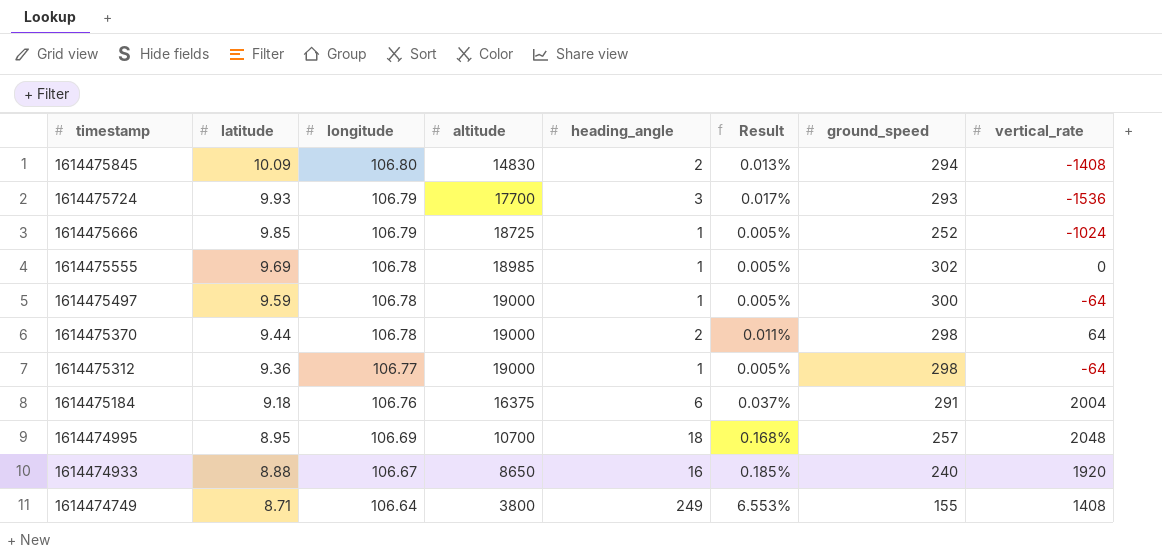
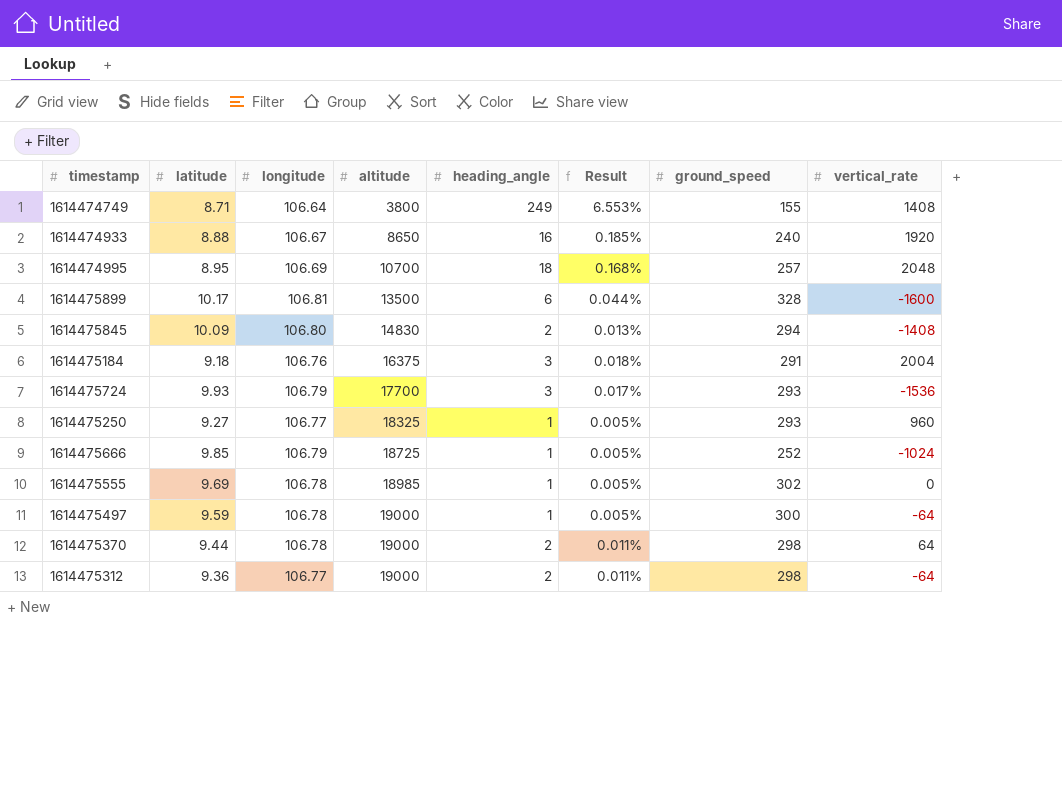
row order: timestamp descending -> altitude ascending
row 1614475899: none -> 10.17 | 106.81 | 13500 | 6 | 0.044% | 328 | -1600
1614475184 | heading_angle: 6 -> 3
1614475184 | Result: 0.037% -> 0.018%
row 1614475250: none -> 9.27 | 106.77 | 18325 | 1 | 0.005% | 293 | 960
1614475312 | heading_angle: 1 -> 2
1614475312 | Result: 0.005% -> 0.011%

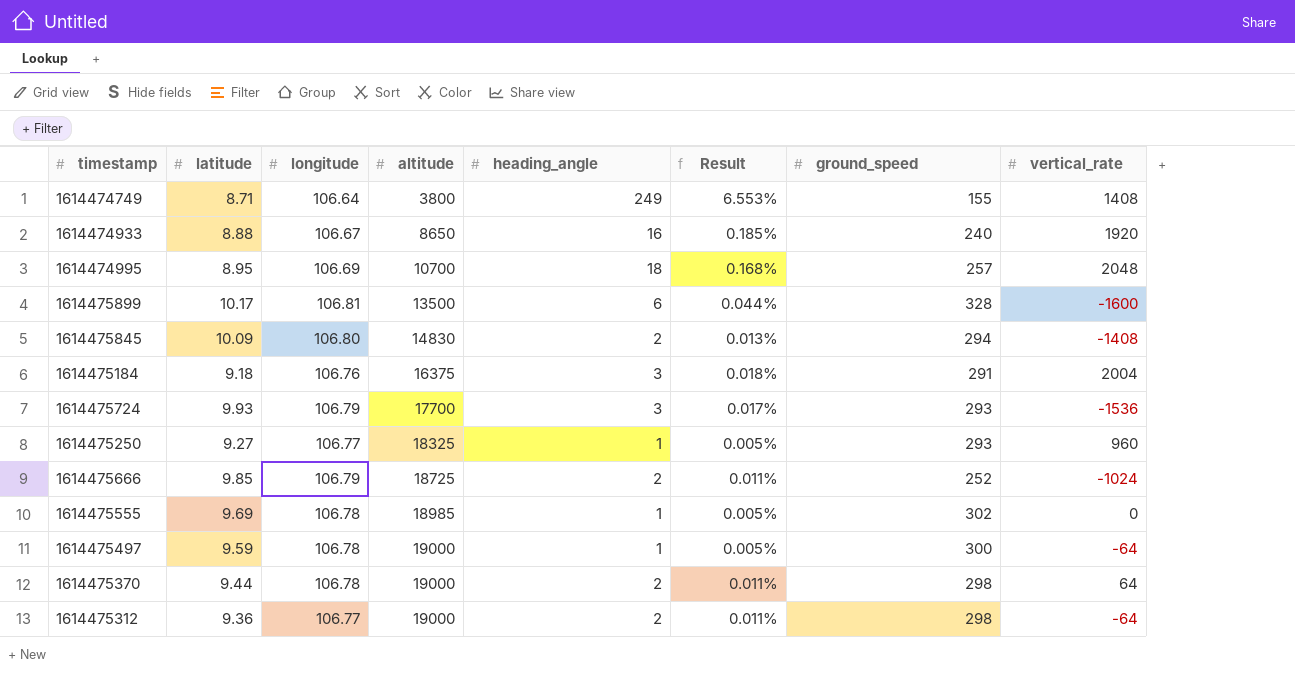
1614475666 | heading_angle: 1 -> 2
1614475666 | Result: 0.005% -> 0.011%

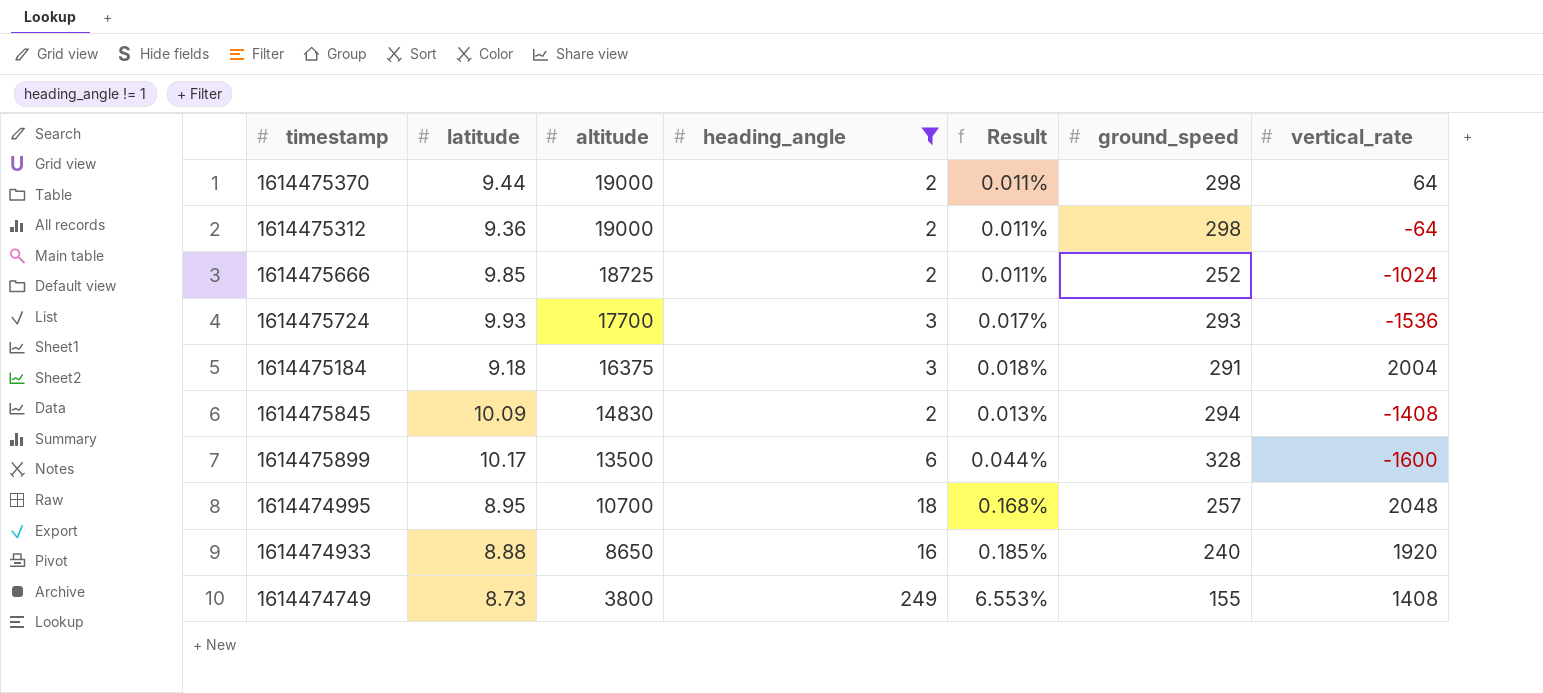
filter: none -> heading_angle != 1
row order: altitude ascending -> altitude descending
column longitude | position: 3 -> none
1614474749 | latitude: 8.71 -> 8.73

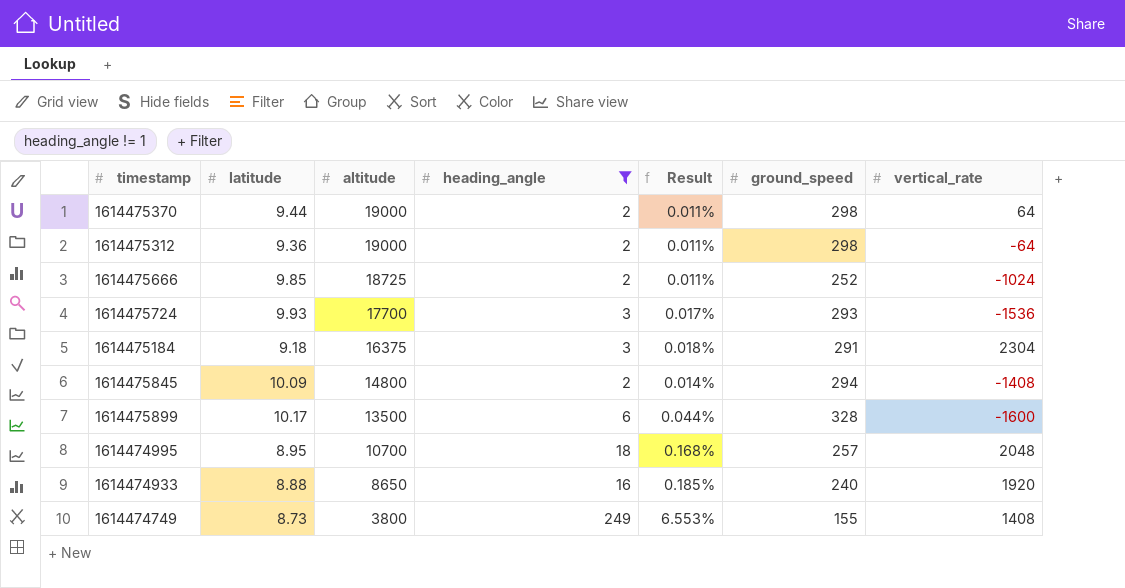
1614475184 | vertical_rate: 2004 -> 2304
1614475845 | altitude: 14830 -> 14800
1614475845 | Result: 0.013% -> 0.014%

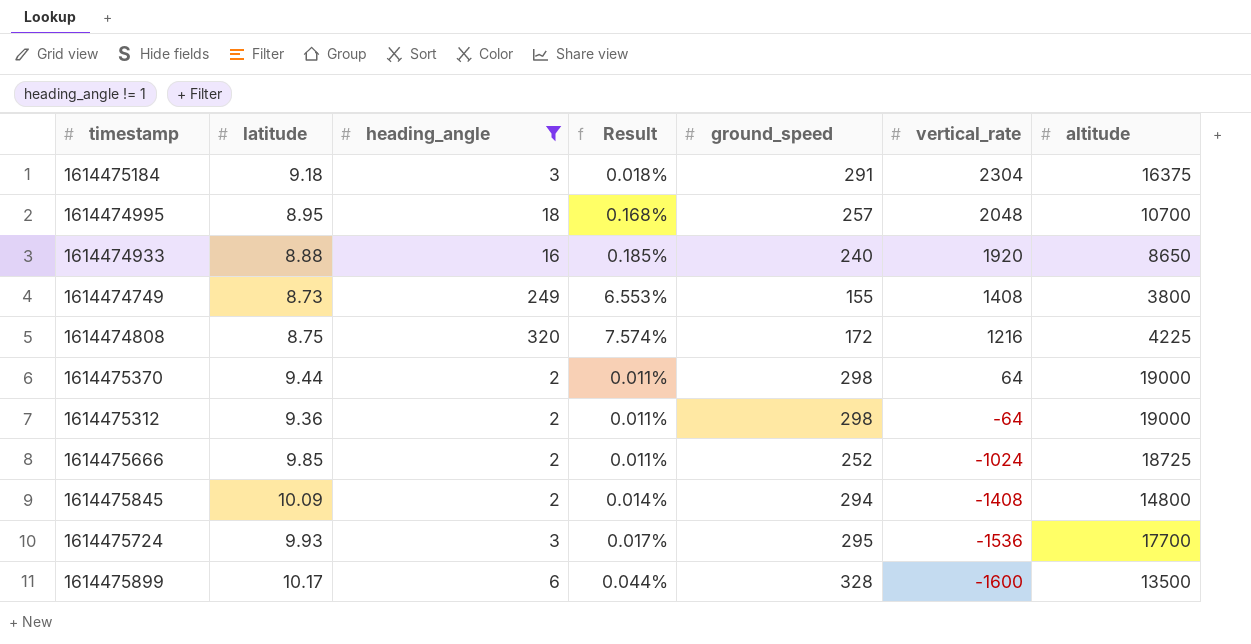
row order: altitude descending -> vertical_rate descending
column altitude | position: 3 -> 7
row 1614474808: none -> 8.75 | 320 | 7.574% | 172 | 1216 | 4225
1614475724 | ground_speed: 293 -> 295

